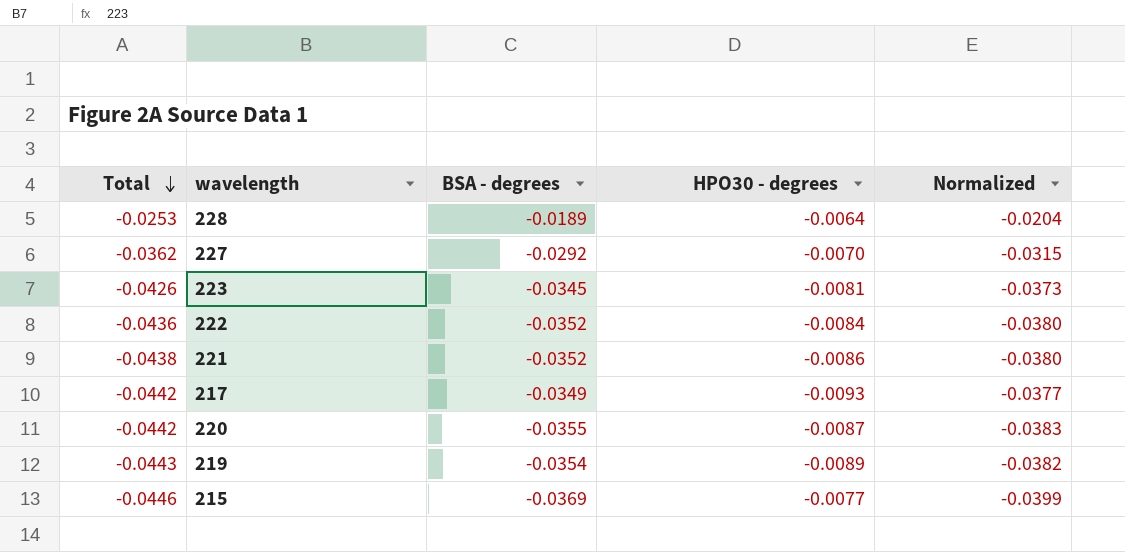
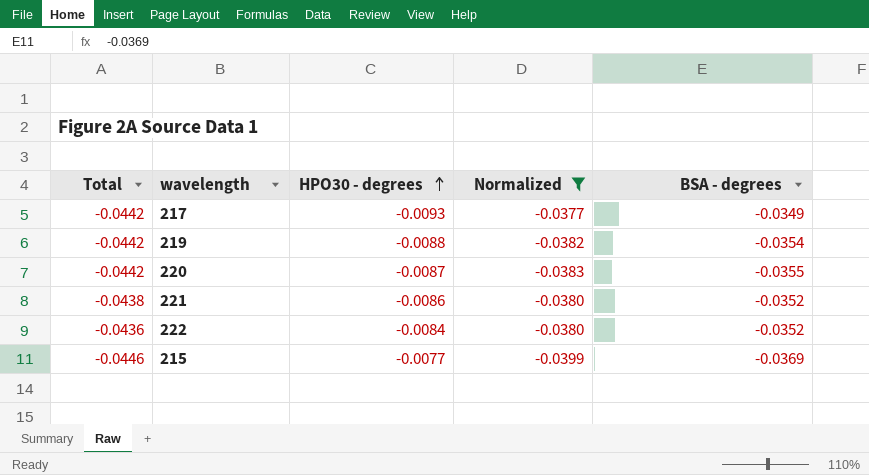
filter: none -> Normalized <= -0.0377
row order: Total descending -> HPO30 - degrees ascending
column BSA - degrees | position: 3 -> 5
219 | Total: -0.0443 -> -0.0442
219 | HPO30 - degrees: -0.0089 -> -0.0088

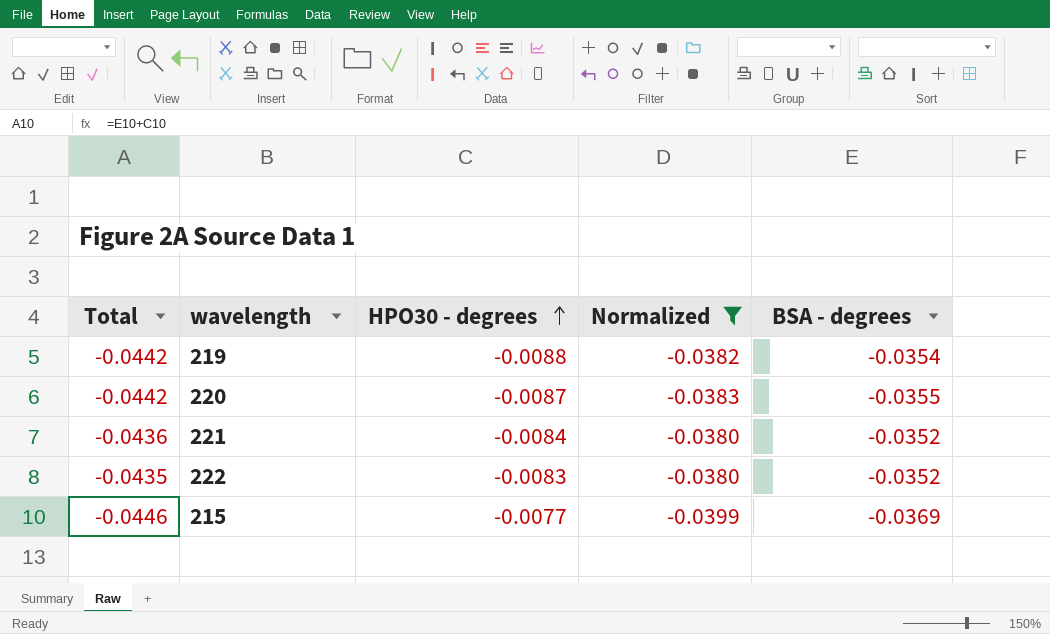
row 217: -0.0442 | -0.0093 | -0.0377 | -0.0349 -> none
221 | Total: -0.0438 -> -0.0436
221 | HPO30 - degrees: -0.0086 -> -0.0084
222 | Total: -0.0436 -> -0.0435
222 | HPO30 - degrees: -0.0084 -> -0.0083

